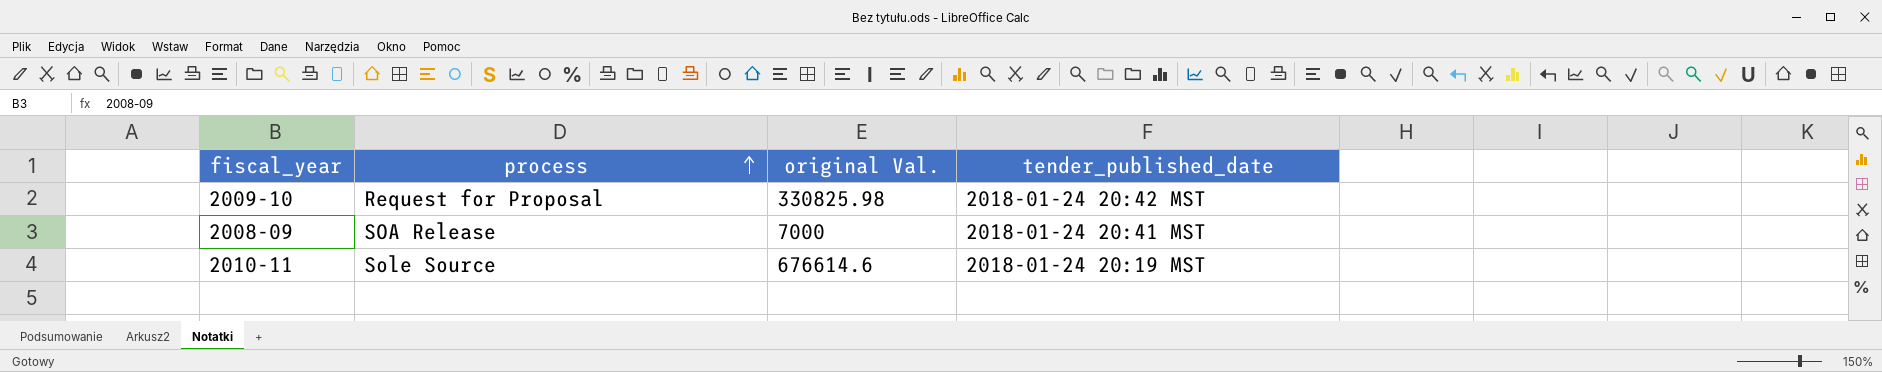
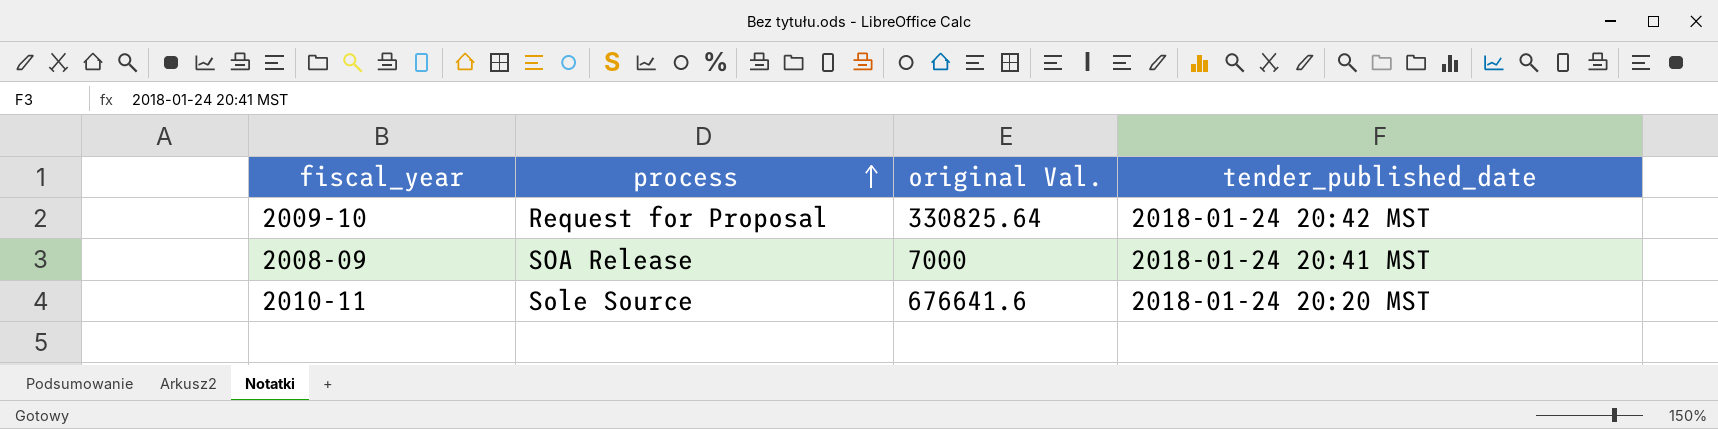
2009-10 | original Val.: 330825.98 -> 330825.64
2010-11 | original Val.: 676614.6 -> 676641.6
2010-11 | tender_published_date: 2018-01-24 20:19 MST -> 2018-01-24 20:20 MST

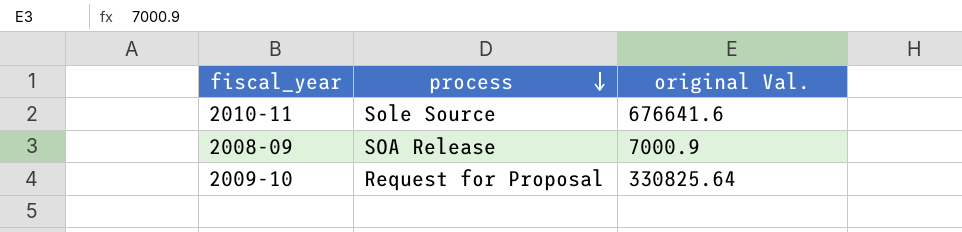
row order: process ascending -> process descending
column tender_published_date | position: 4 -> none
2008-09 | original Val.: 7000 -> 7000.9

